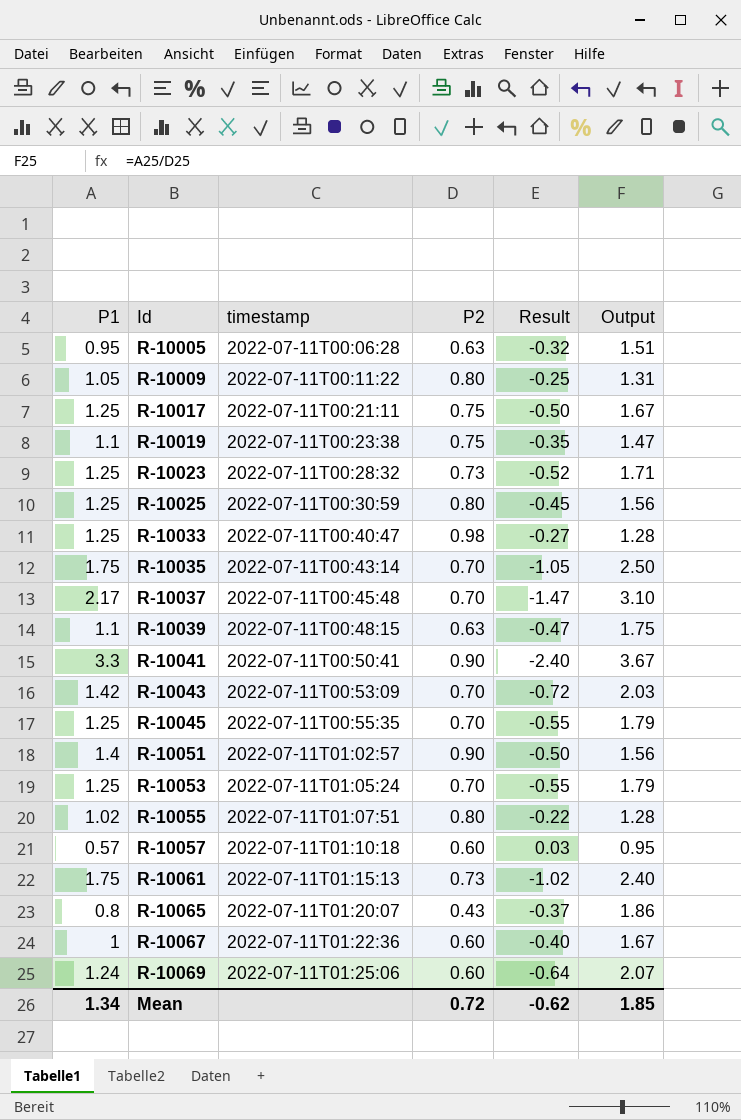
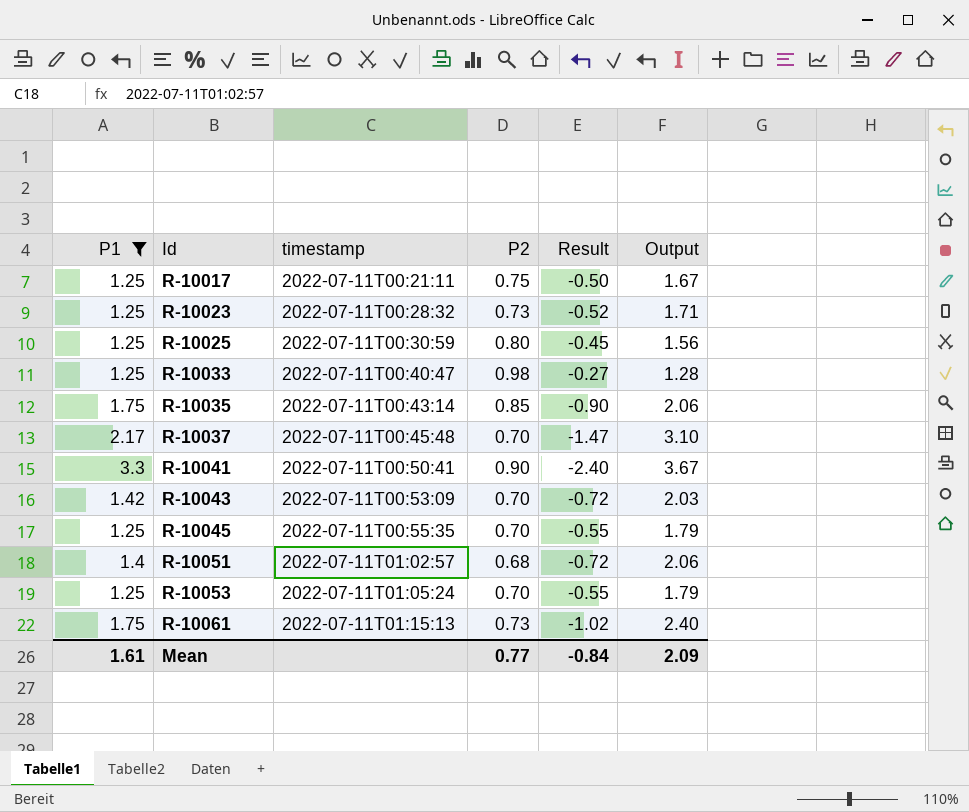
filter: none -> P1 >= 1.25
R-10035 | P2: 0.70 -> 0.85
R-10035 | Result: -1.05 -> -0.90
R-10035 | Output: 2.50 -> 2.06
R-10051 | P2: 0.90 -> 0.68
R-10051 | Result: -0.50 -> -0.72
R-10051 | Output: 1.56 -> 2.06
Mean | P1: 1.34 -> 1.61
Mean | P2: 0.72 -> 0.77
Mean | Result: -0.62 -> -0.84
Mean | Output: 1.85 -> 2.09

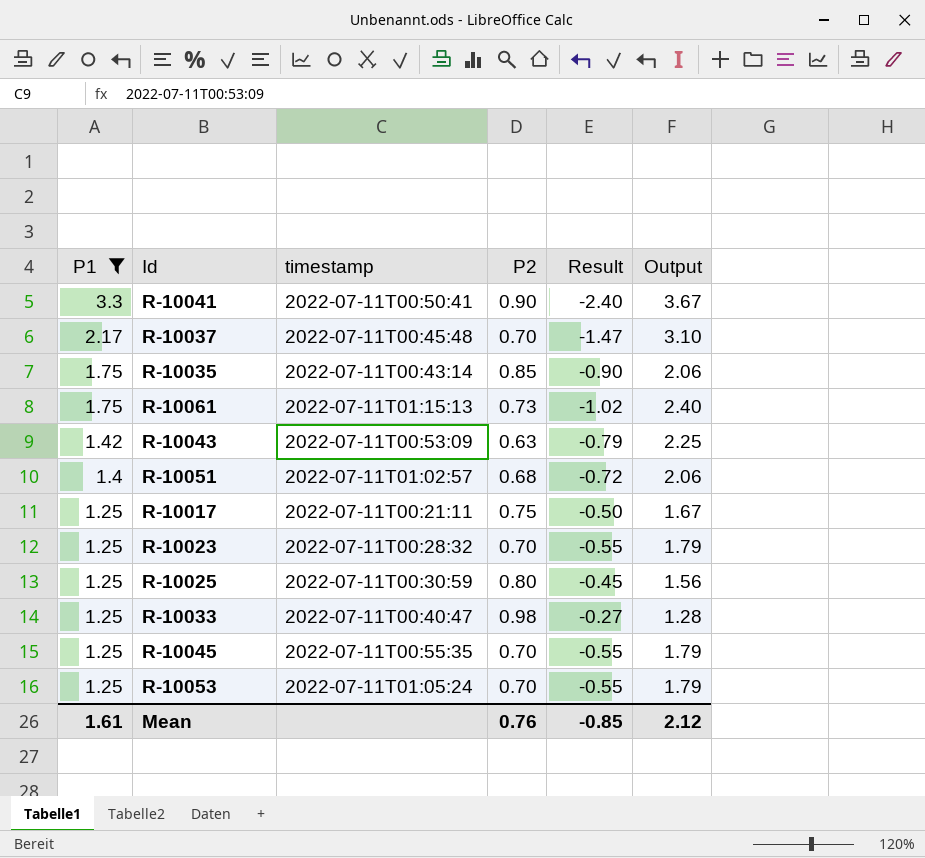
row order: Id ascending -> P1 descending
R-10043 | P2: 0.70 -> 0.63
R-10043 | Result: -0.72 -> -0.79
R-10043 | Output: 2.03 -> 2.25
R-10023 | P2: 0.73 -> 0.70
R-10023 | Result: -0.52 -> -0.55
R-10023 | Output: 1.71 -> 1.79
Mean | P2: 0.77 -> 0.76
Mean | Result: -0.84 -> -0.85
Mean | Output: 2.09 -> 2.12

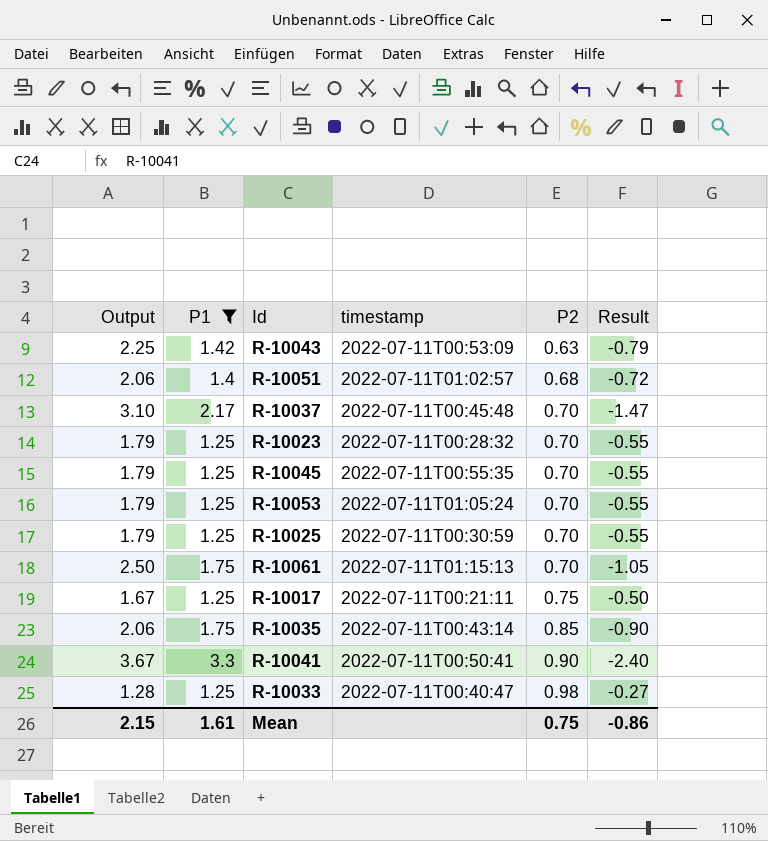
row order: P1 descending -> P2 ascending
column Output | position: 6 -> 1
R-10025 | Output: 1.56 -> 1.79
R-10025 | P2: 0.80 -> 0.70
R-10025 | Result: -0.45 -> -0.55
R-10061 | Output: 2.40 -> 2.50
R-10061 | P2: 0.73 -> 0.70
R-10061 | Result: -1.02 -> -1.05
Mean | Output: 2.12 -> 2.15
Mean | P2: 0.76 -> 0.75
Mean | Result: -0.85 -> -0.86

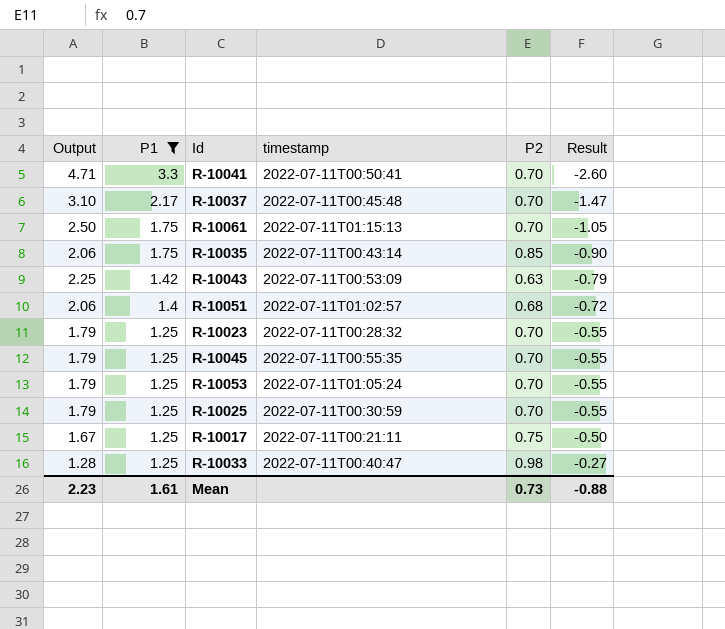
row order: P2 ascending -> P1 descending
R-10041 | Output: 3.67 -> 4.71
R-10041 | P2: 0.90 -> 0.70
R-10041 | Result: -2.40 -> -2.60
Mean | Output: 2.15 -> 2.23
Mean | P2: 0.75 -> 0.73
Mean | Result: -0.86 -> -0.88

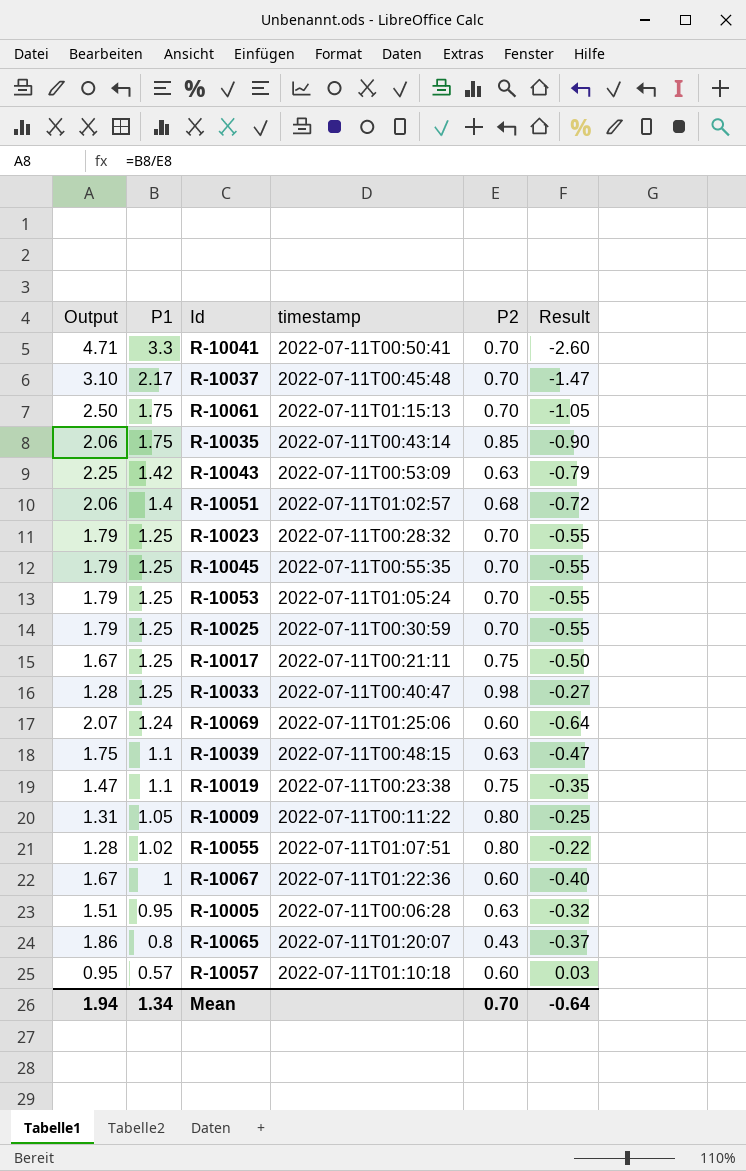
filter: P1 >= 1.25 -> none
Mean | Output: 2.23 -> 1.94
Mean | P1: 1.61 -> 1.34
Mean | P2: 0.73 -> 0.70
Mean | Result: -0.88 -> -0.64

